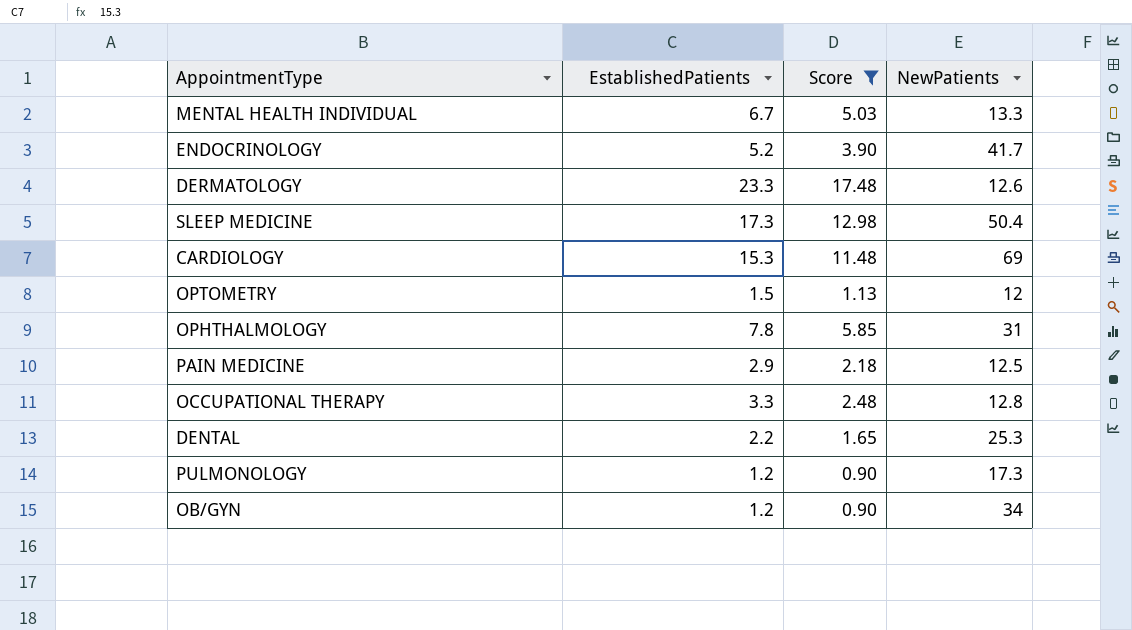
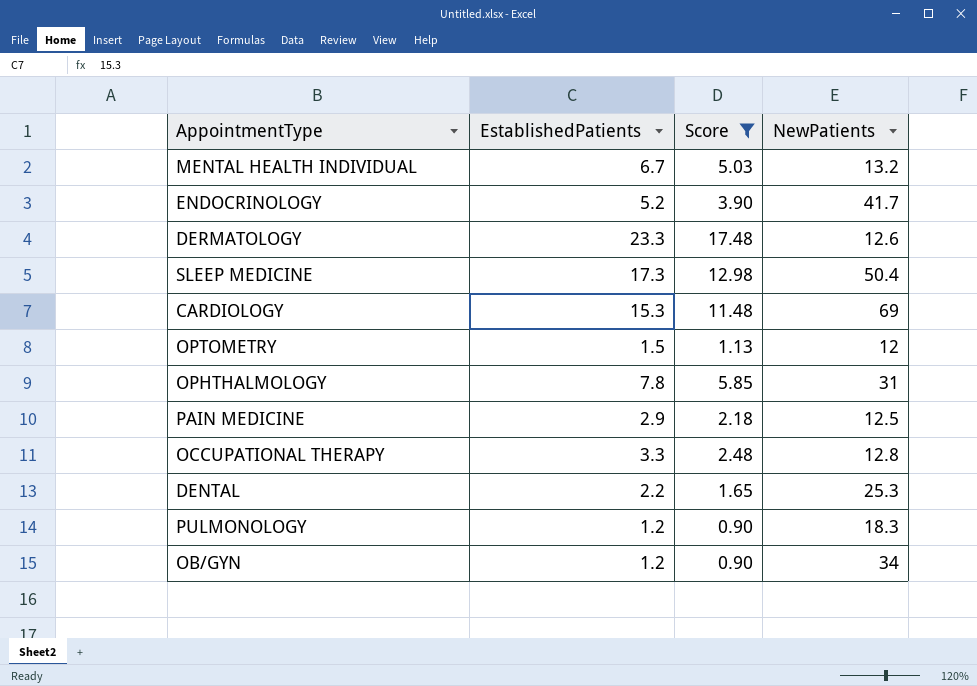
MENTAL HEALTH INDIVIDUAL | NewPatients: 13.3 -> 13.2
PULMONOLOGY | NewPatients: 17.3 -> 18.3

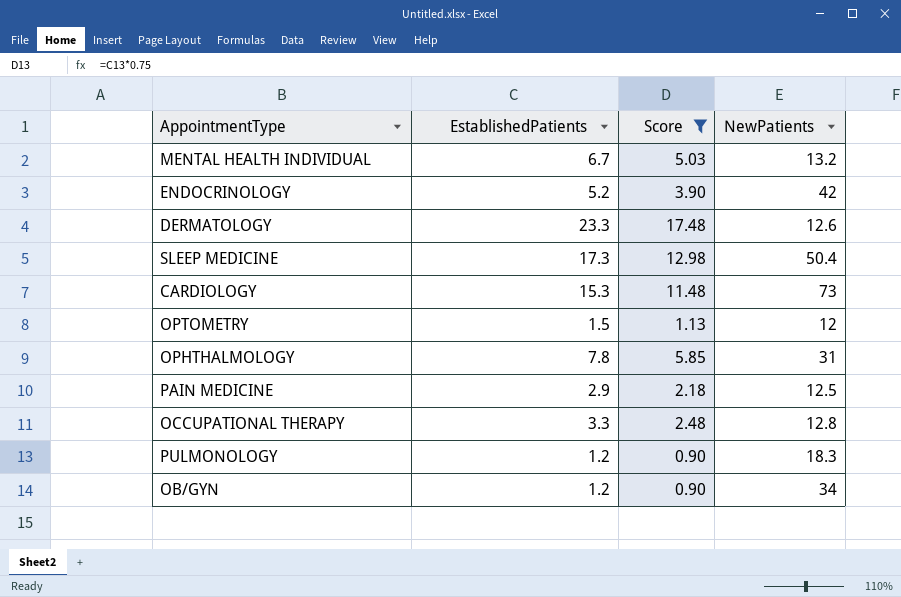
row DENTAL: 2.2 | 1.65 | 25.3 -> none
ENDOCRINOLOGY | NewPatients: 41.7 -> 42
CARDIOLOGY | NewPatients: 69 -> 73

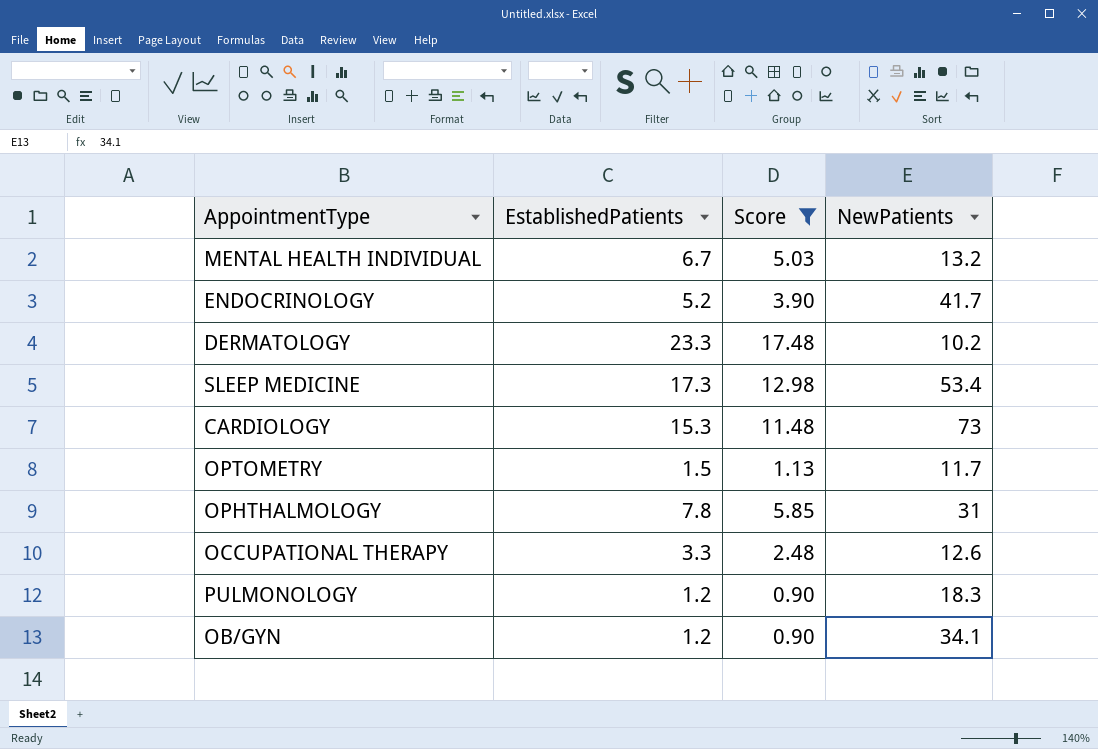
row PAIN MEDICINE: 2.9 | 2.18 | 12.5 -> none
ENDOCRINOLOGY | NewPatients: 42 -> 41.7
DERMATOLOGY | NewPatients: 12.6 -> 10.2
SLEEP MEDICINE | NewPatients: 50.4 -> 53.4
OPTOMETRY | NewPatients: 12 -> 11.7
OCCUPATIONAL THERAPY | NewPatients: 12.8 -> 12.6
OB/GYN | NewPatients: 34 -> 34.1

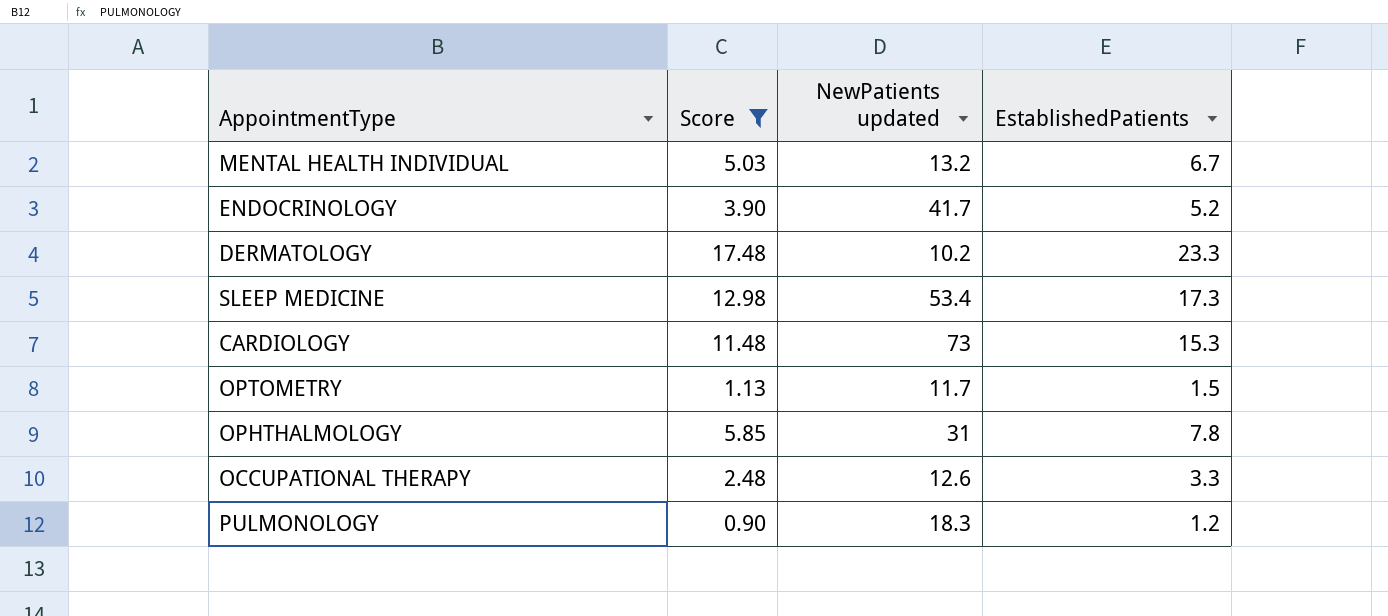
column name: NewPatients -> NewPatients updated
column EstablishedPatients | position: 2 -> 4
row OB/GYN: 1.2 | 0.90 | 34.1 -> none

